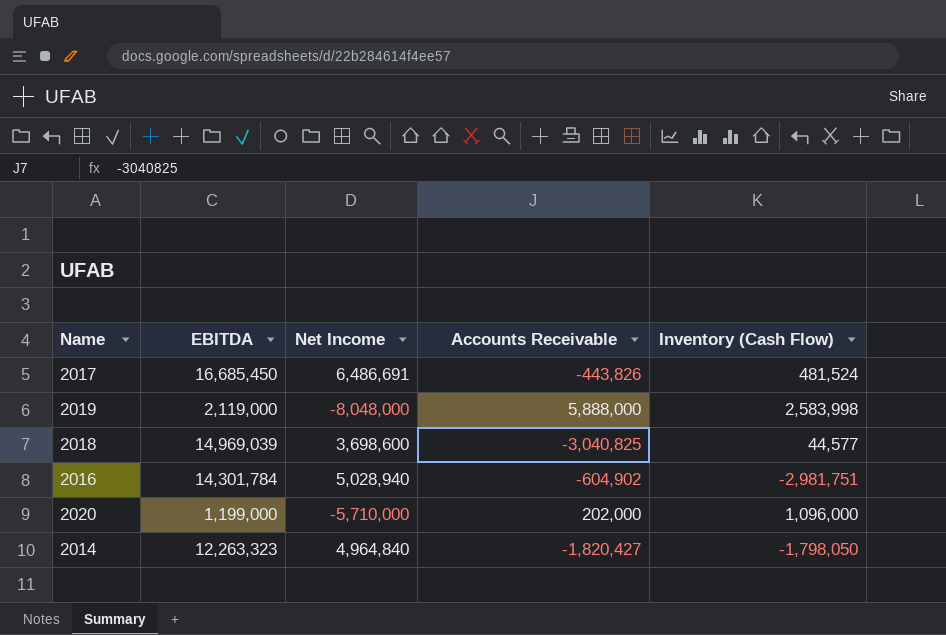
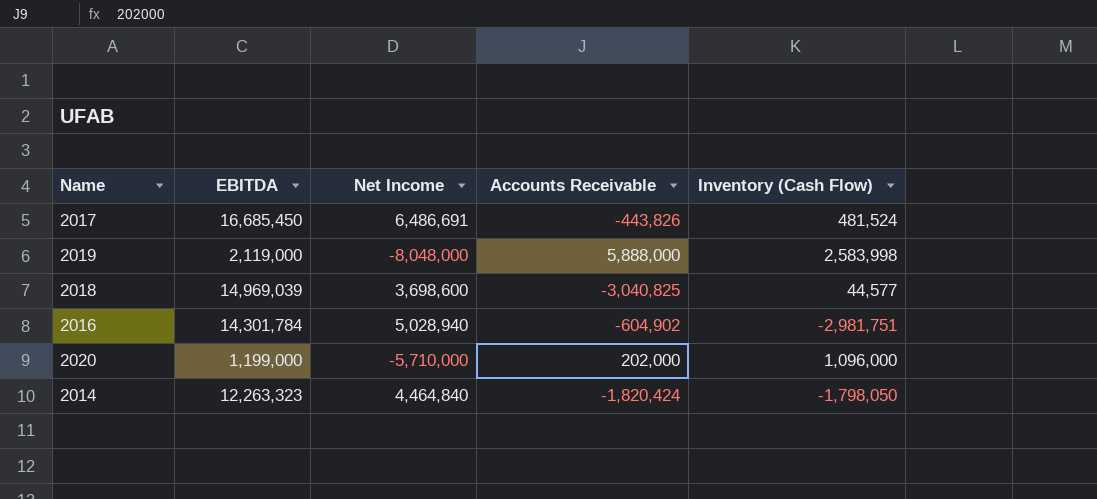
2014 | Net Income: 4,964,840 -> 4,464,840
2014 | Accounts Receivable: -1,820,427 -> -1,820,424

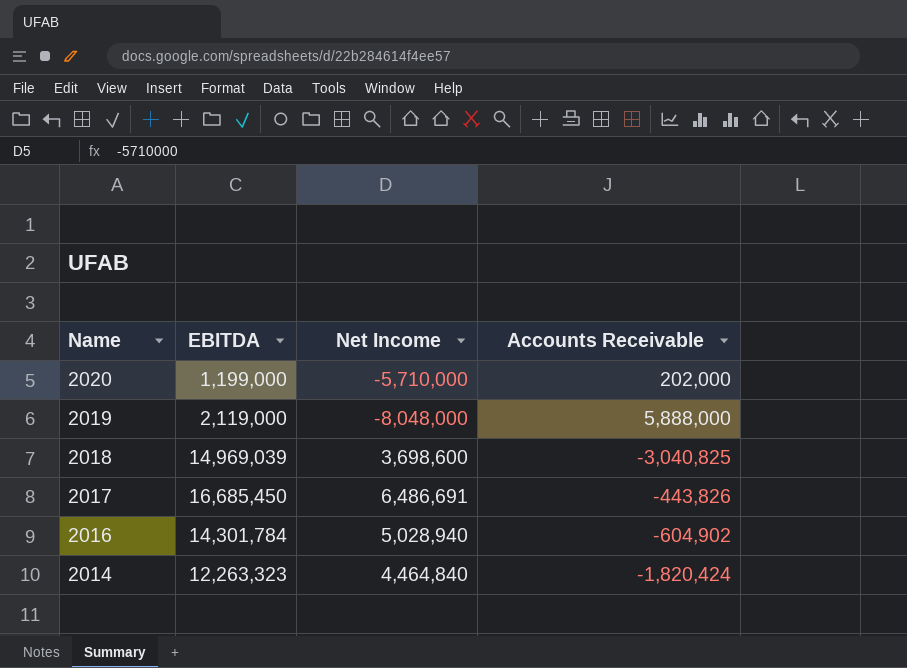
row order: none -> Name descending
column Inventory (Cash Flow) | position: 5 -> none

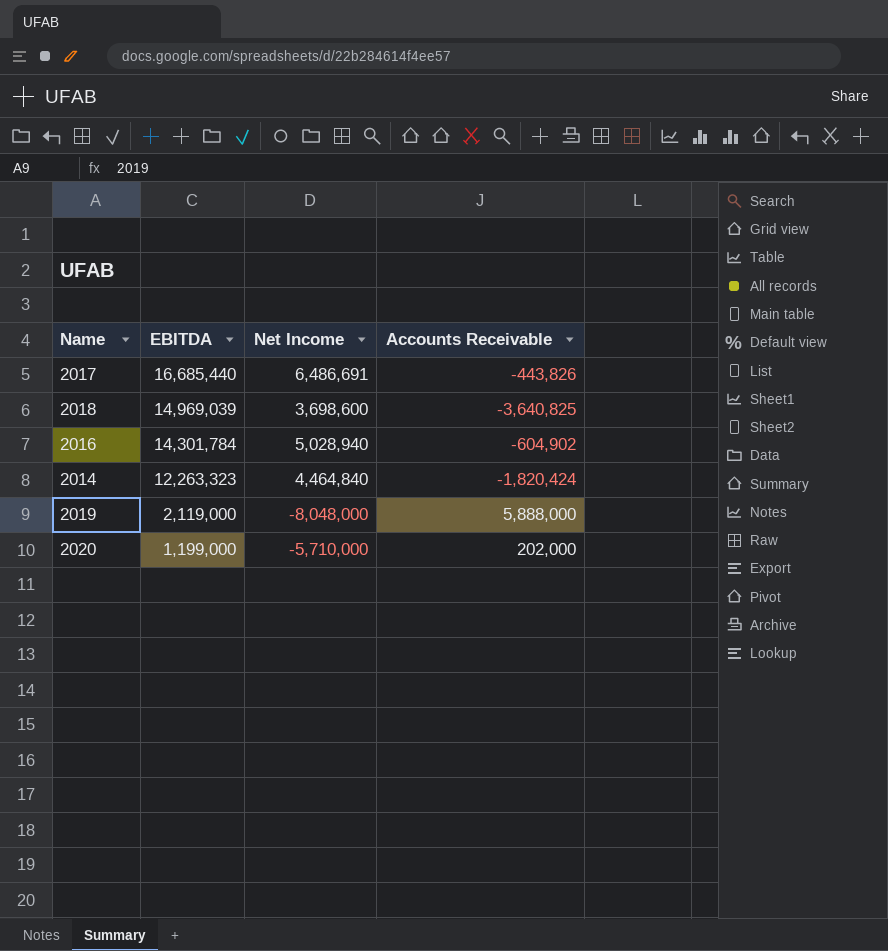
row order: Name descending -> EBITDA descending
2017 | EBITDA: 16,685,450 -> 16,685,440
2018 | Accounts Receivable: -3,040,825 -> -3,640,825

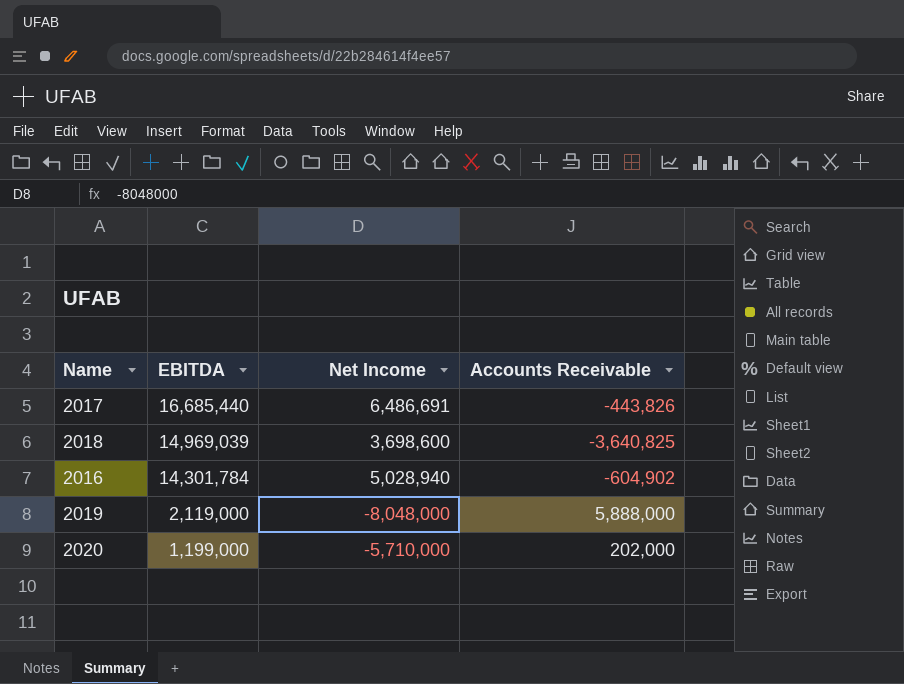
row 2014: 12,263,323 | 4,464,840 | -1,820,424 -> none

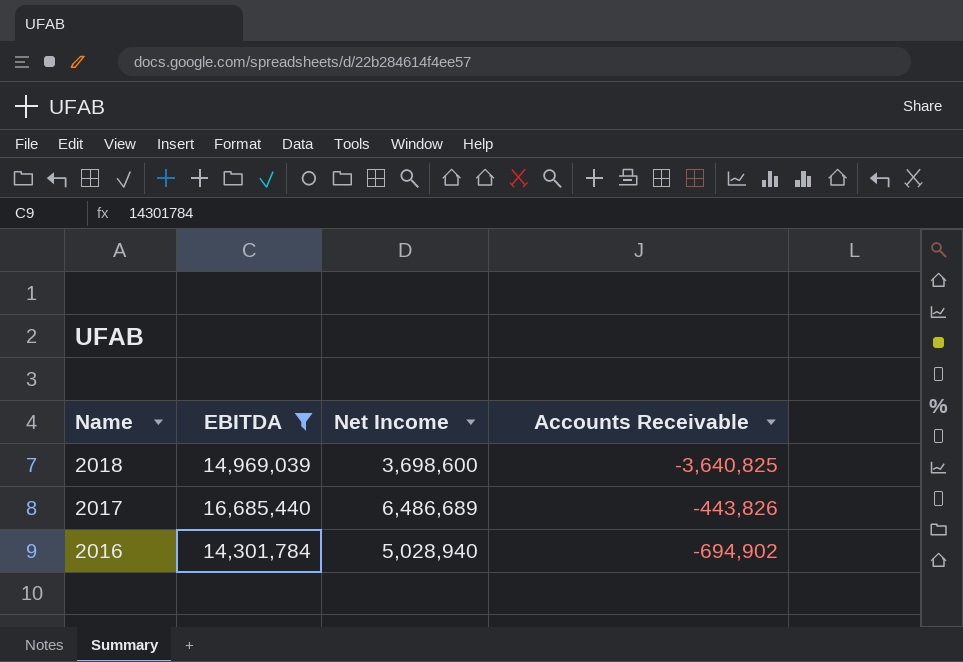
filter: none -> EBITDA >= 14,301,784
row order: EBITDA descending -> Name descending
2017 | Net Income: 6,486,691 -> 6,486,689
2016 | Accounts Receivable: -604,902 -> -694,902

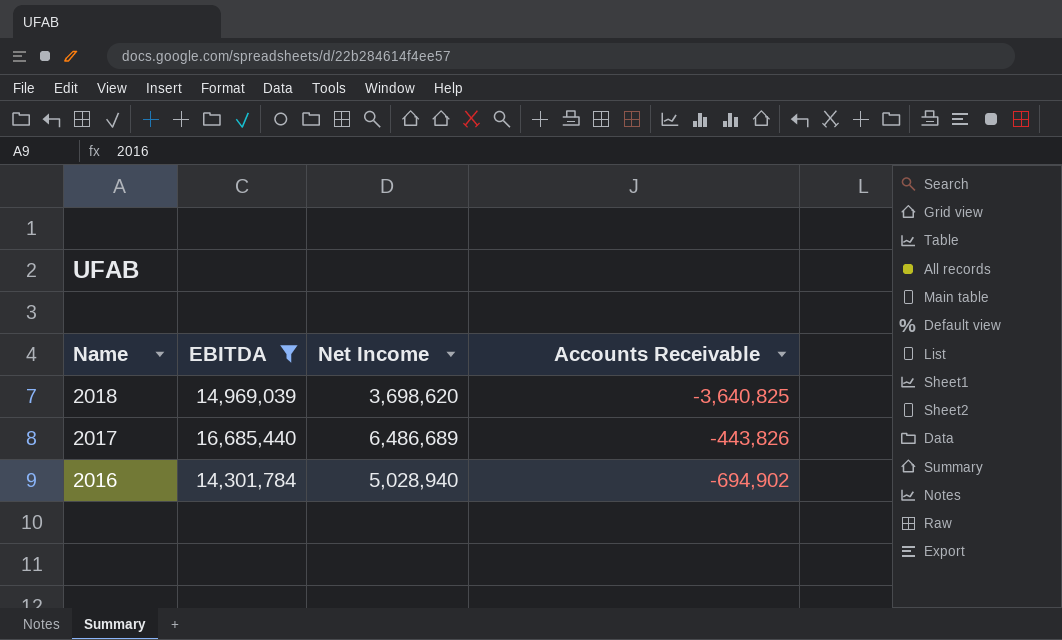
2018 | Net Income: 3,698,600 -> 3,698,620

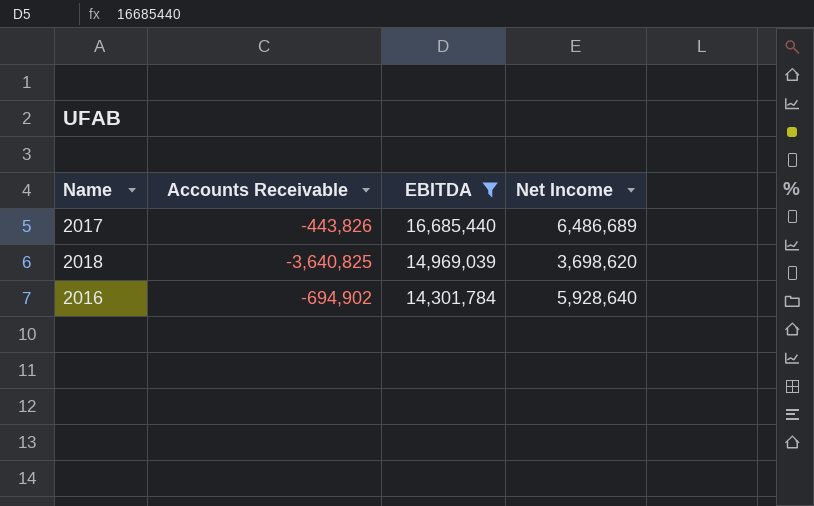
row order: Name descending -> EBITDA descending
column Accounts Receivable | position: 4 -> 2
2016 | Net Income: 5,028,940 -> 5,928,640

